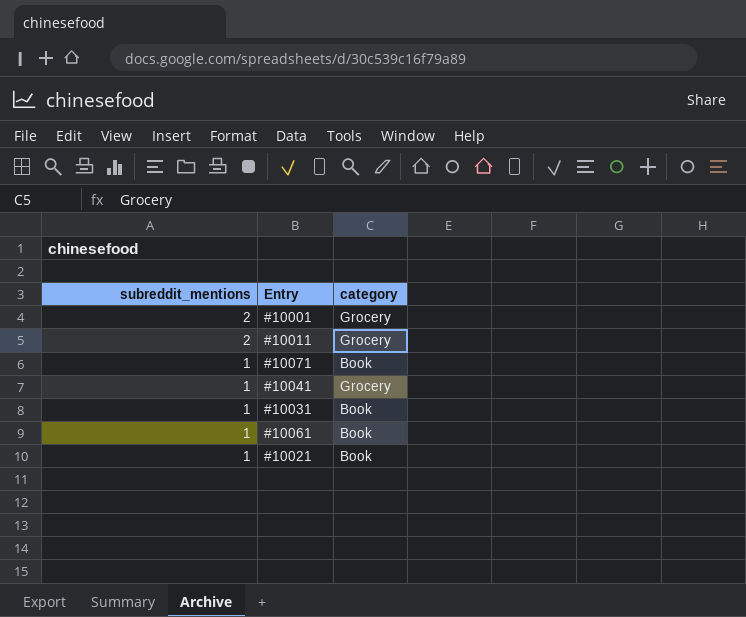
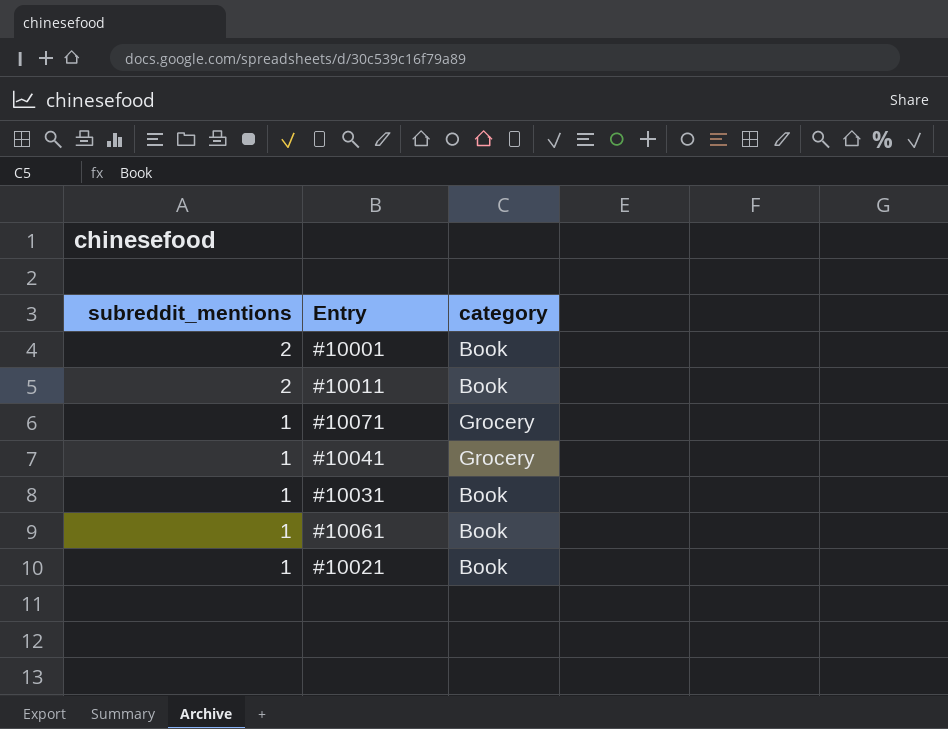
#10001 | category: Grocery -> Book
#10011 | category: Grocery -> Book
#10071 | category: Book -> Grocery

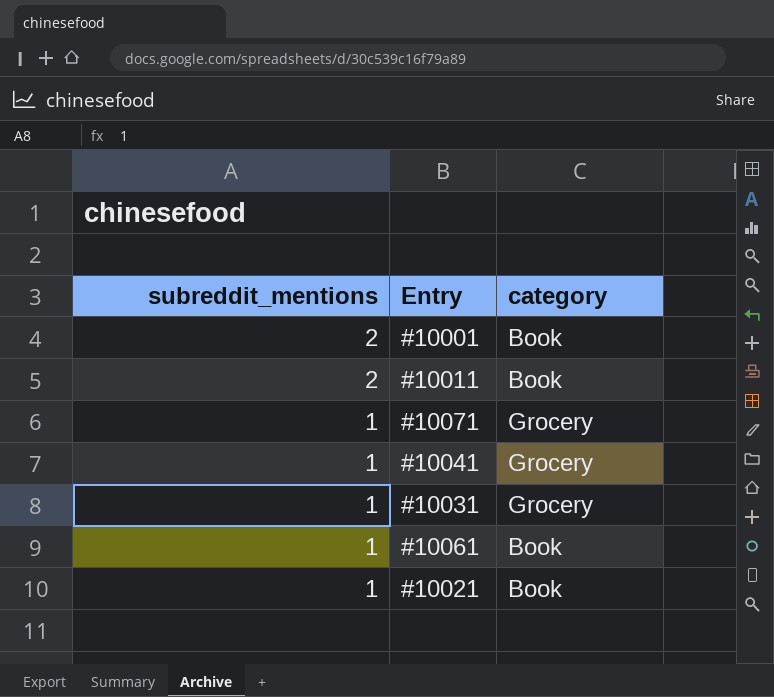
#10031 | category: Book -> Grocery

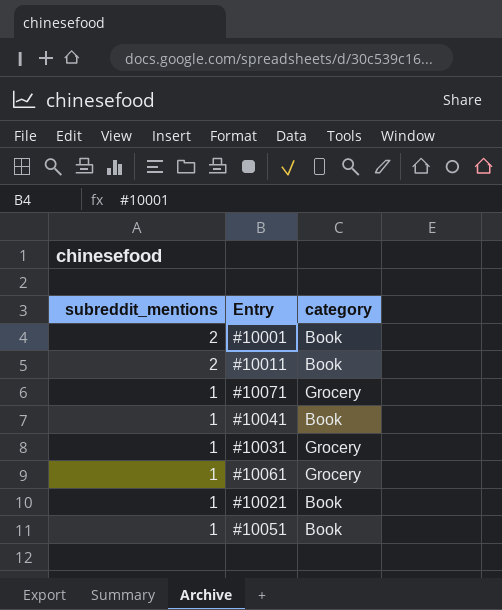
#10041 | category: Grocery -> Book
#10061 | category: Book -> Grocery
row #10051: none -> 1 | Book

